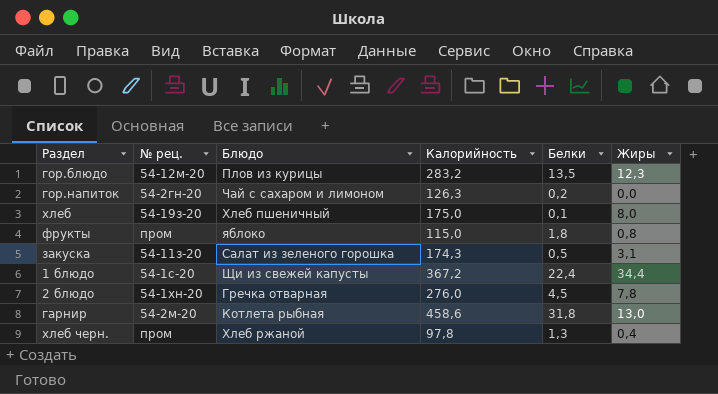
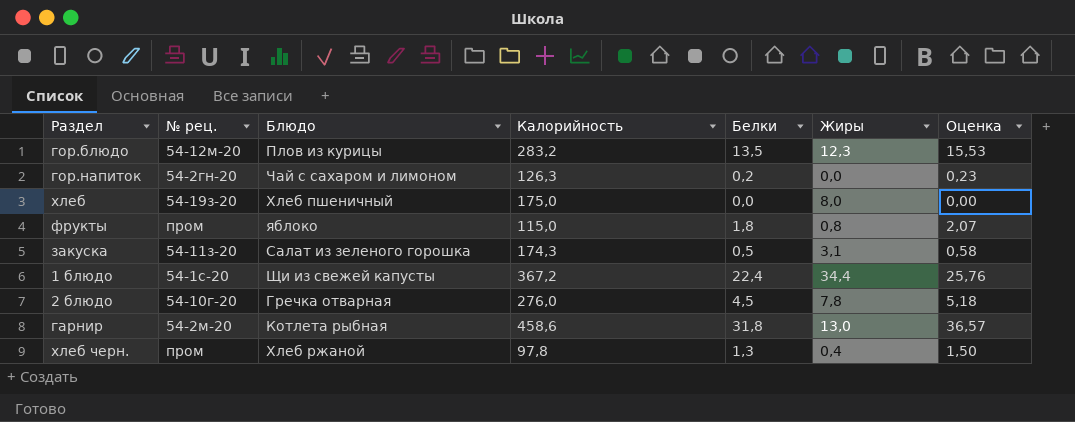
column Оценка | formula: none -> [Белки] * 1,15
хлеб | Белки: 0,1 -> 0,0
2 блюдо | № рец.: 54-1хн-20 -> 54-10г-20

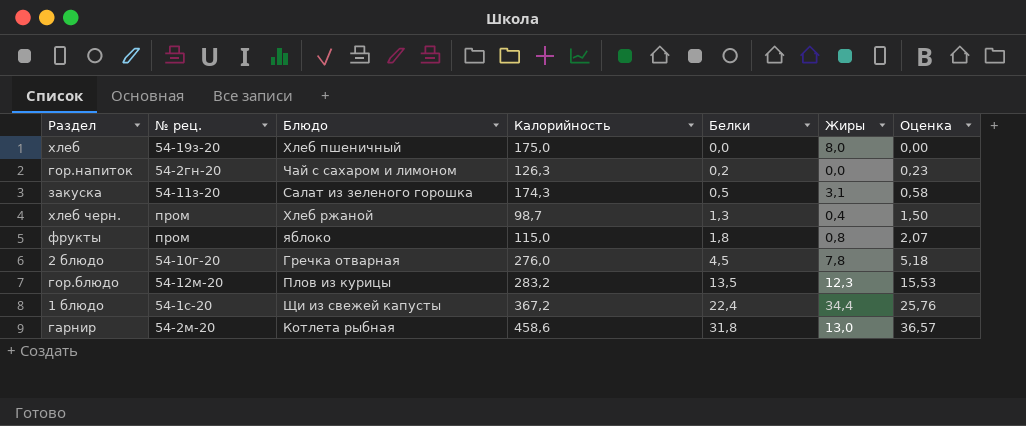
row order: none -> Белки ascending
хлеб черн. | Калорийность: 97,8 -> 98,7

